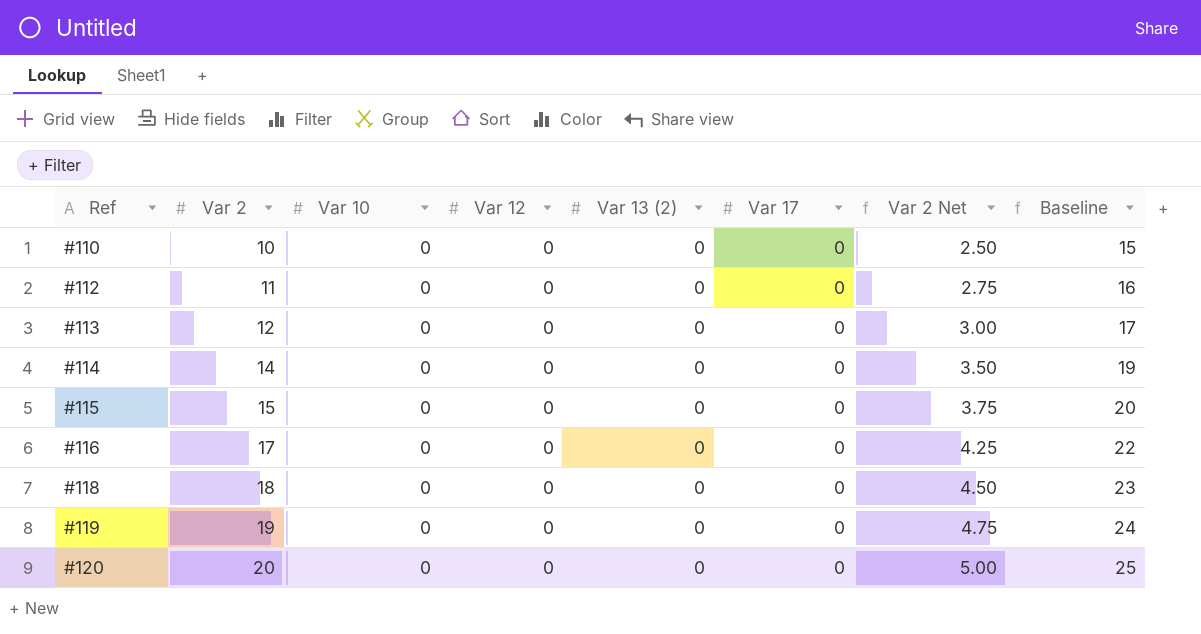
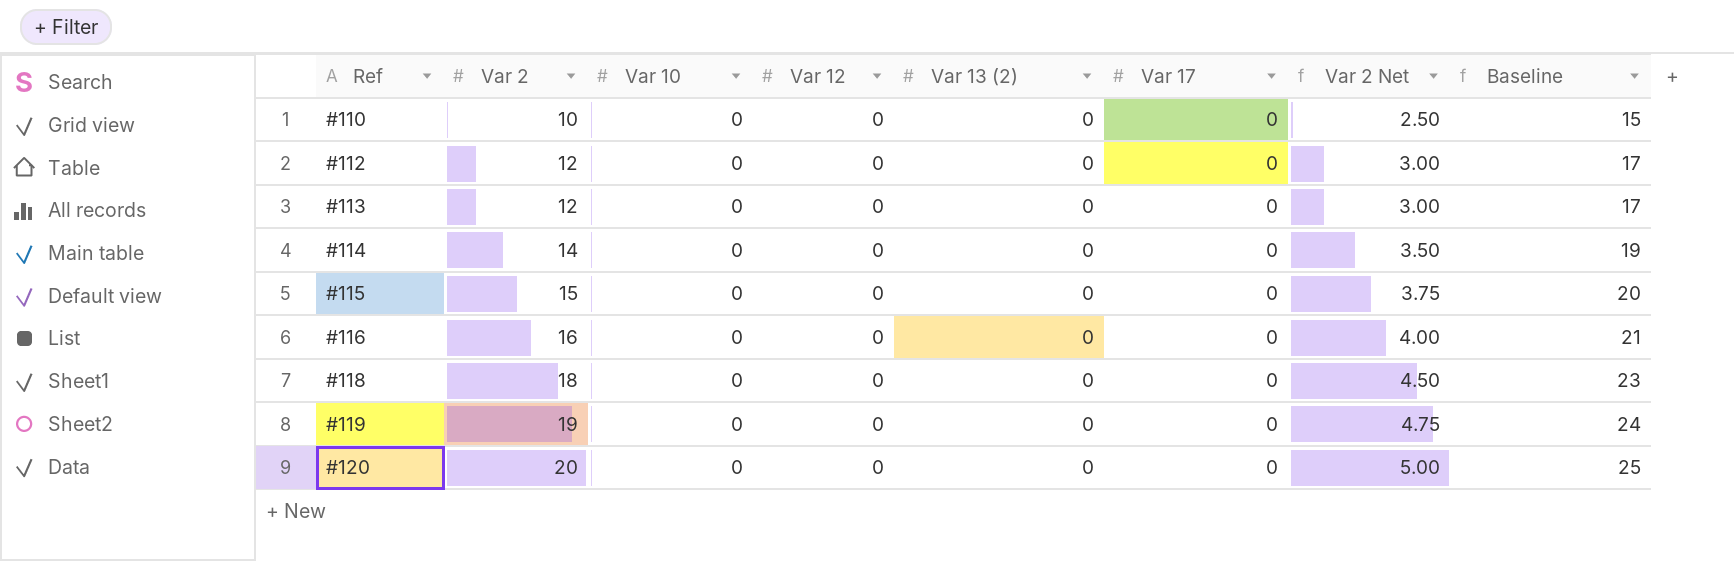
#112 | Var 2: 11 -> 12
#112 | Var 2 Net: 2.75 -> 3.00
#112 | Baseline: 16 -> 17
#116 | Var 2: 17 -> 16
#116 | Var 2 Net: 4.25 -> 4.00
#116 | Baseline: 22 -> 21

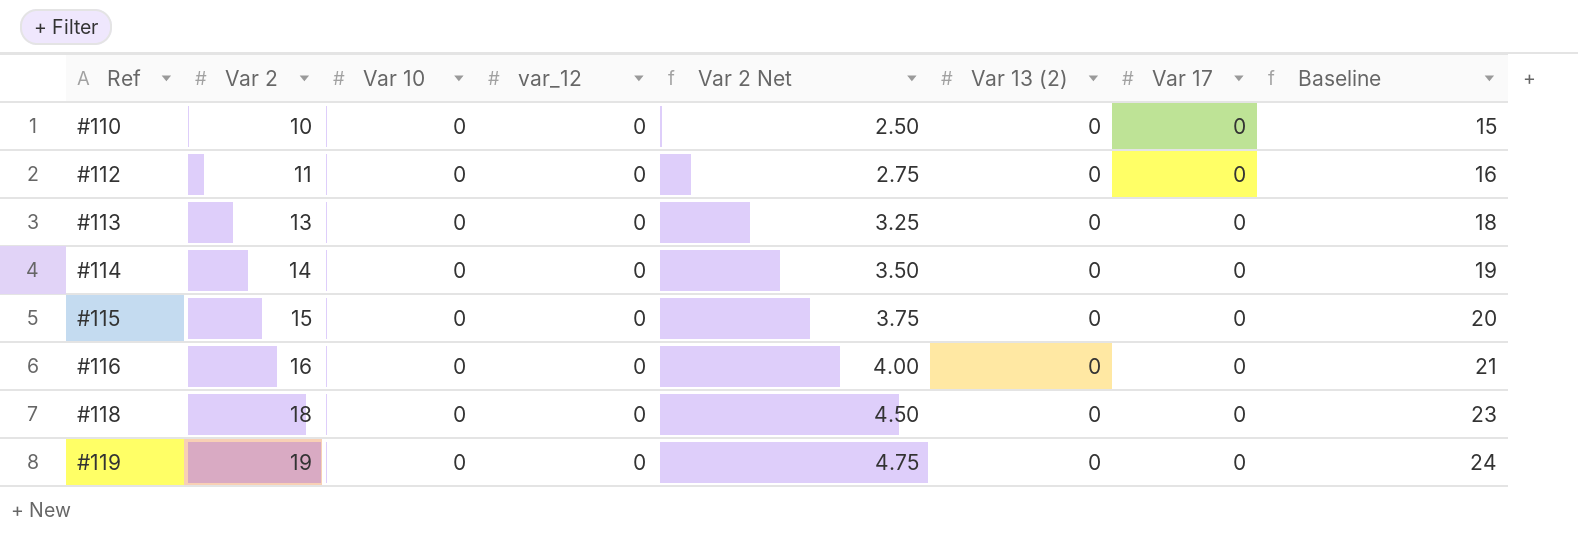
column name: Var 12 -> var_12
column Var 2 Net | position: 7 -> 5
row #120: 20 | 0 | 0 | 0 | 0 | 5.00 | 25 -> none
#112 | Var 2: 12 -> 11
#112 | Var 2 Net: 3.00 -> 2.75
#112 | Baseline: 17 -> 16
#113 | Var 2: 12 -> 13
#113 | Var 2 Net: 3.00 -> 3.25
#113 | Baseline: 17 -> 18

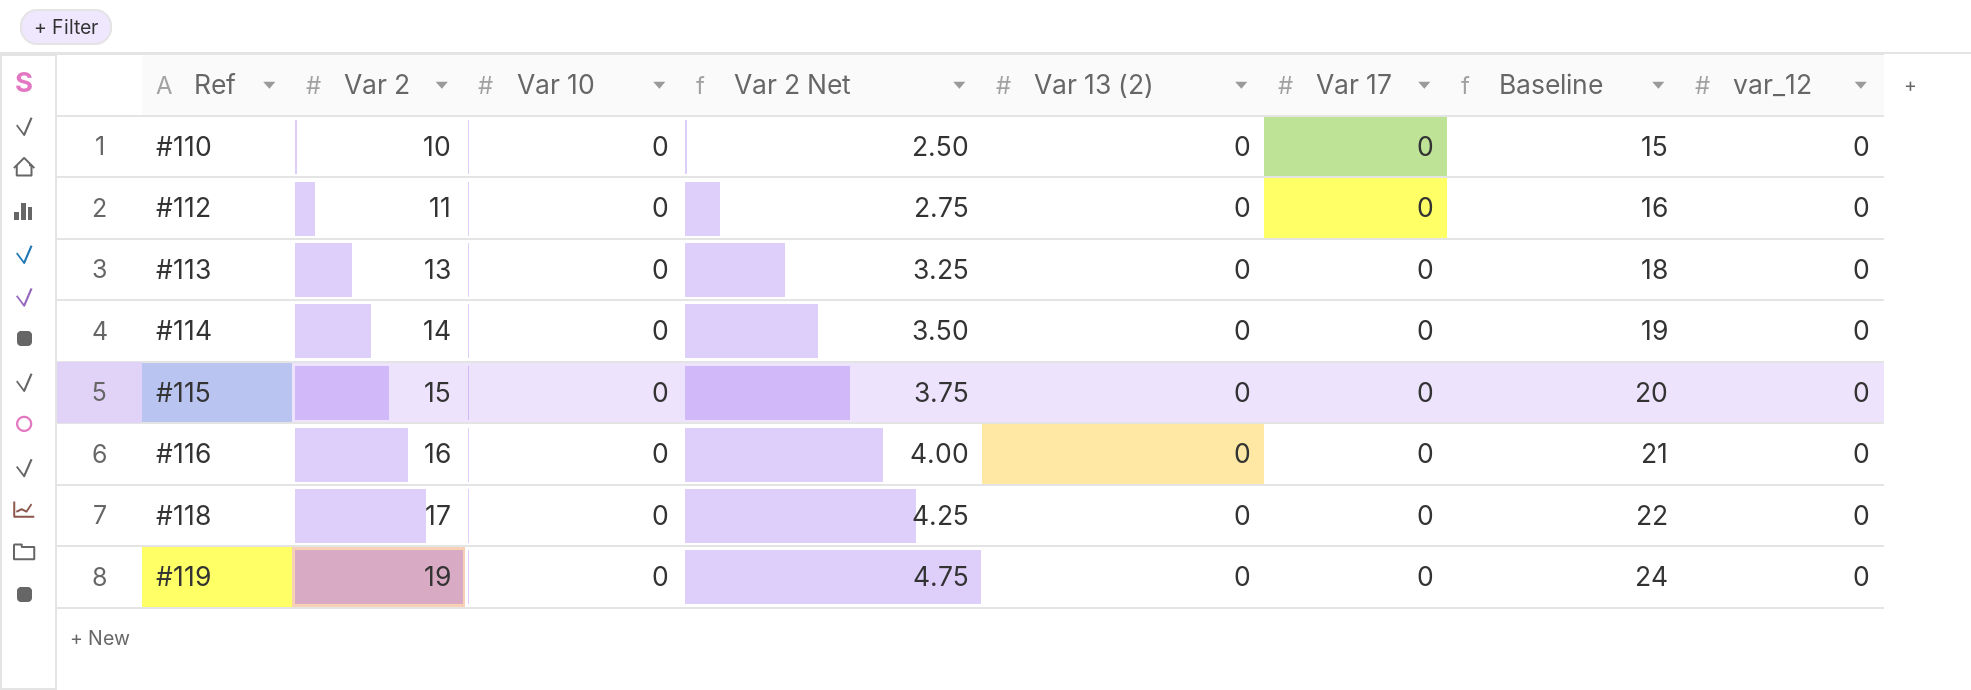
column var_12 | position: 4 -> 8
#118 | Var 2: 18 -> 17
#118 | Var 2 Net: 4.50 -> 4.25
#118 | Baseline: 23 -> 22

